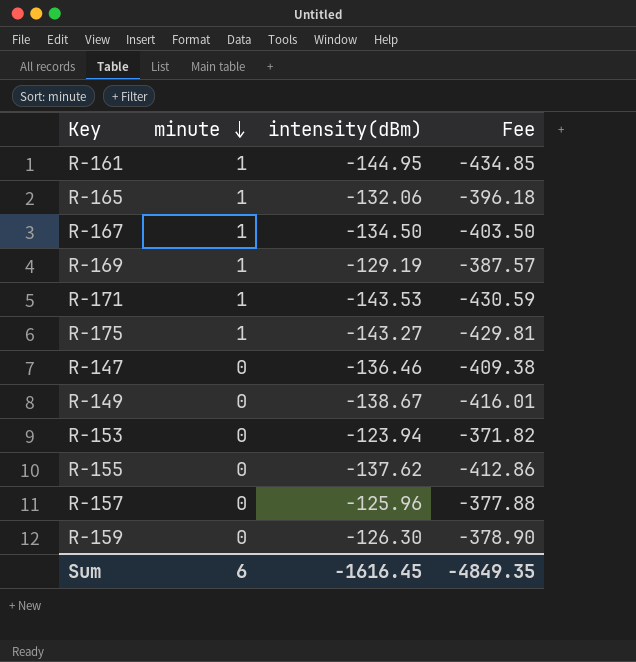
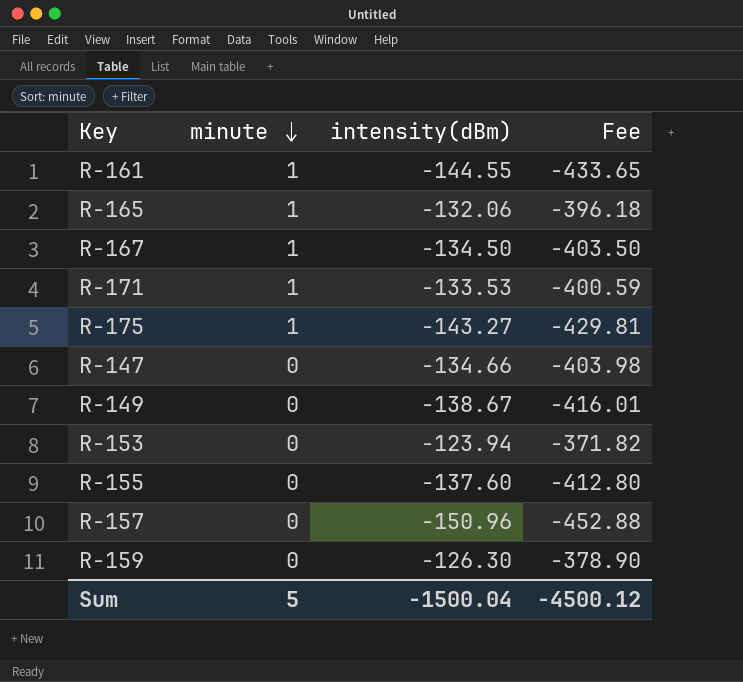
row R-169: 1 | -129.19 | -387.57 -> none
R-161 | intensity(dBm): -144.95 -> -144.55
R-161 | Fee: -434.85 -> -433.65
R-171 | intensity(dBm): -143.53 -> -133.53
R-171 | Fee: -430.59 -> -400.59
R-147 | intensity(dBm): -136.46 -> -134.66
R-147 | Fee: -409.38 -> -403.98
R-155 | intensity(dBm): -137.62 -> -137.60
R-155 | Fee: -412.86 -> -412.80
R-157 | intensity(dBm): -125.96 -> -150.96
R-157 | Fee: -377.88 -> -452.88
Sum | minute: 6 -> 5
Sum | intensity(dBm): -1616.45 -> -1500.04
Sum | Fee: -4849.35 -> -4500.12

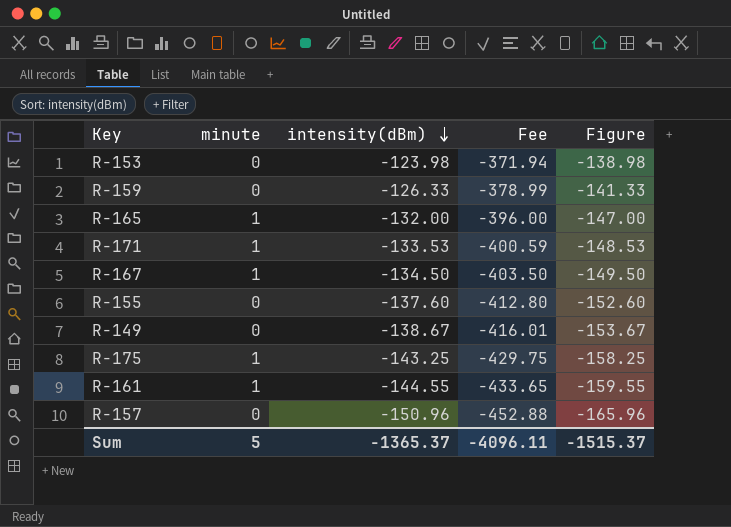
row order: minute descending -> intensity(dBm) descending
column Figure | formula: none -> [intensity(dBm)] - 15
row R-147: 0 | -134.66 | -403.98 -> none
R-153 | intensity(dBm): -123.94 -> -123.98
R-153 | Fee: -371.82 -> -371.94
R-159 | intensity(dBm): -126.30 -> -126.33
R-159 | Fee: -378.90 -> -378.99
R-165 | intensity(dBm): -132.06 -> -132.00
R-165 | Fee: -396.18 -> -396.00
R-175 | intensity(dBm): -143.27 -> -143.25
R-175 | Fee: -429.81 -> -429.75
Sum | intensity(dBm): -1500.04 -> -1365.37
Sum | Fee: -4500.12 -> -4096.11

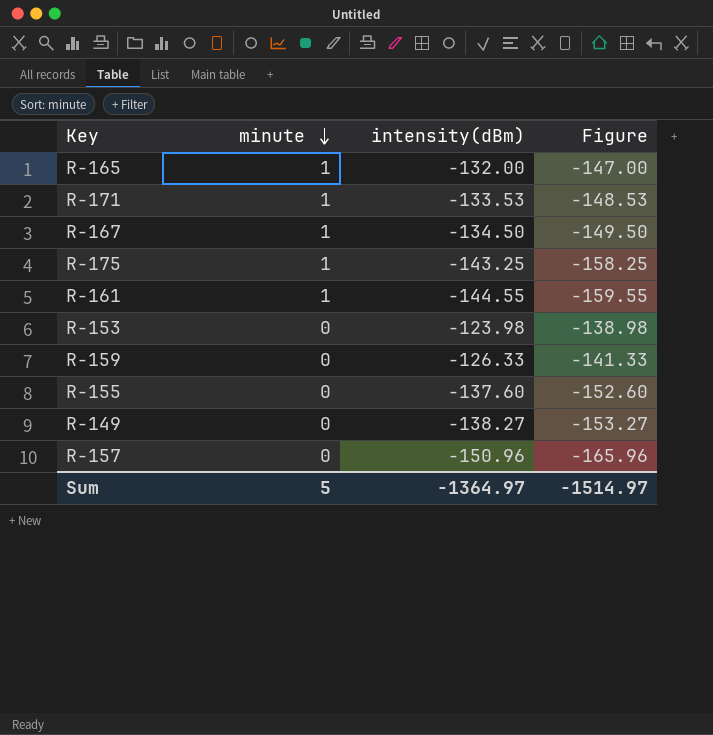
row order: intensity(dBm) descending -> minute descending
column Fee | formula: [intensity(dBm)] * 3 -> none
R-149 | intensity(dBm): -138.67 -> -138.27
R-149 | Figure: -153.67 -> -153.27
Sum | intensity(dBm): -1365.37 -> -1364.97
Sum | Figure: -1515.37 -> -1514.97

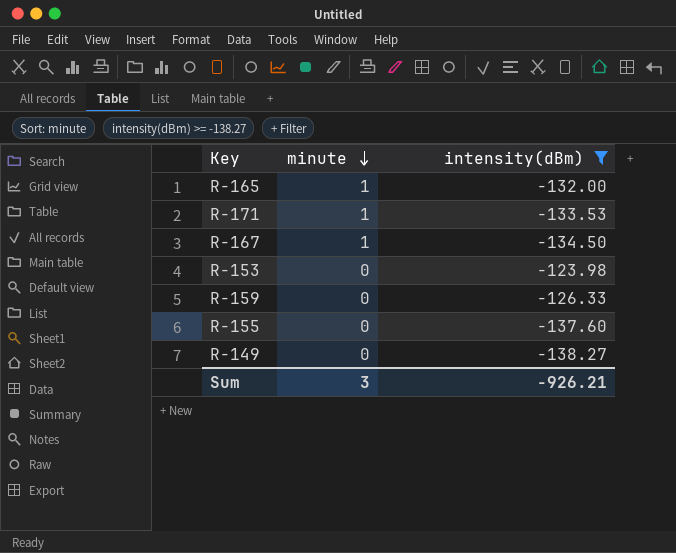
filter: none -> intensity(dBm) >= -138.27
column Figure | formula: [intensity(dBm)] - 15 -> none
Sum | minute: 5 -> 3
Sum | intensity(dBm): -1364.97 -> -926.21

